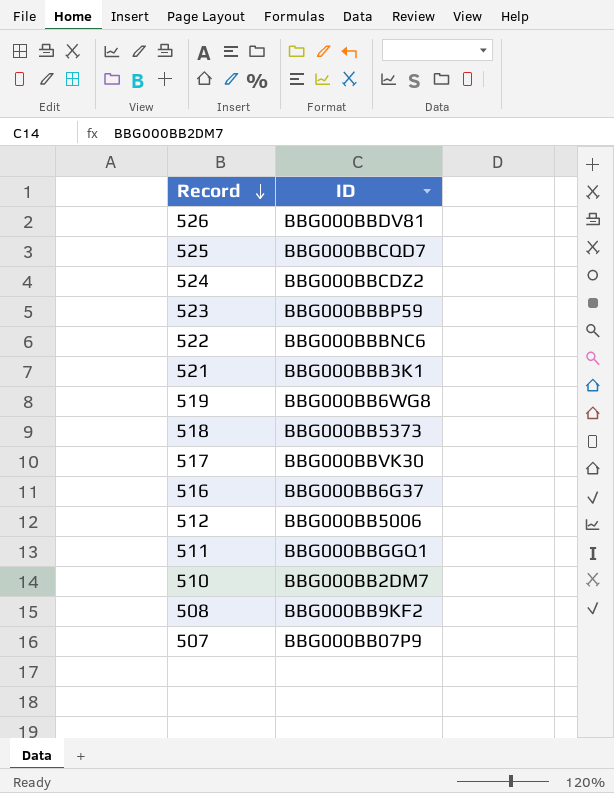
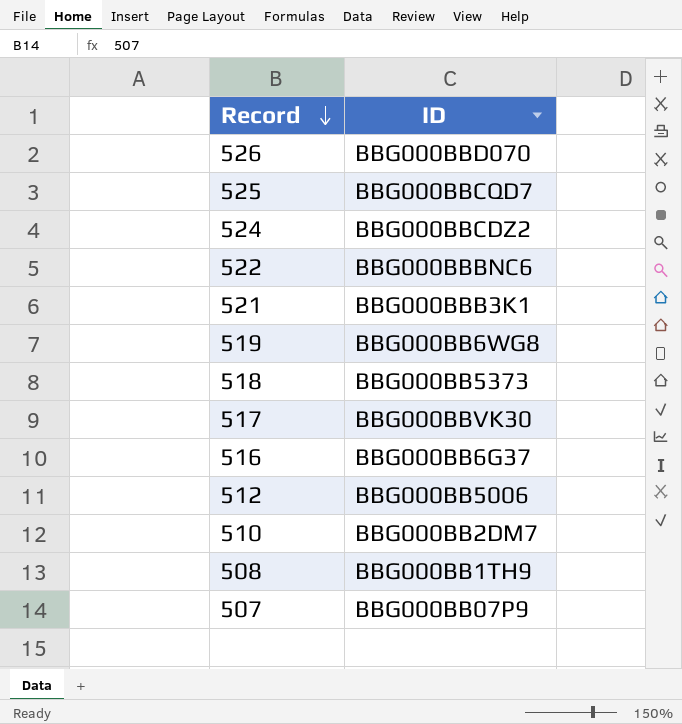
row 523: BBG000BBBP59 -> none
row 511: BBG000BBGGQ1 -> none
526 | ID: BBG000BBDV81 -> BBG000BBD070
508 | ID: BBG000BB9KF2 -> BBG000BB1TH9

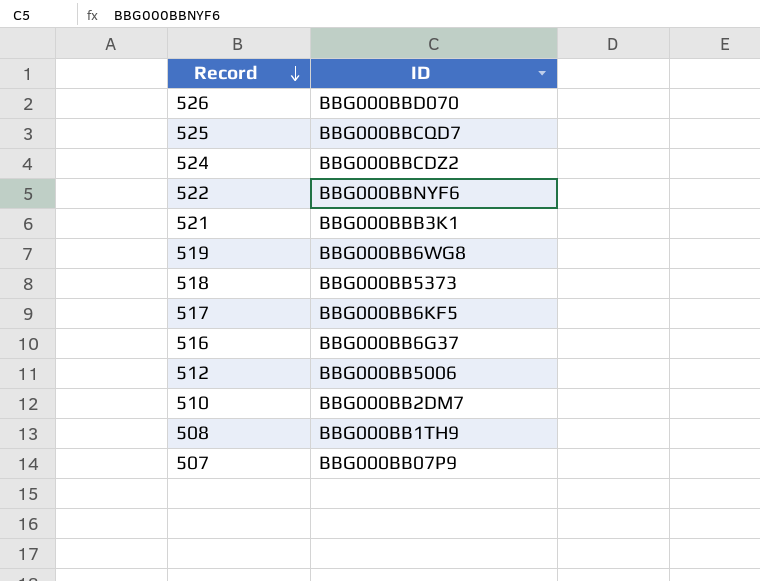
522 | ID: BBG000BBBNC6 -> BBG000BBNYF6
517 | ID: BBG000BBVK30 -> BBG000BB6KF5

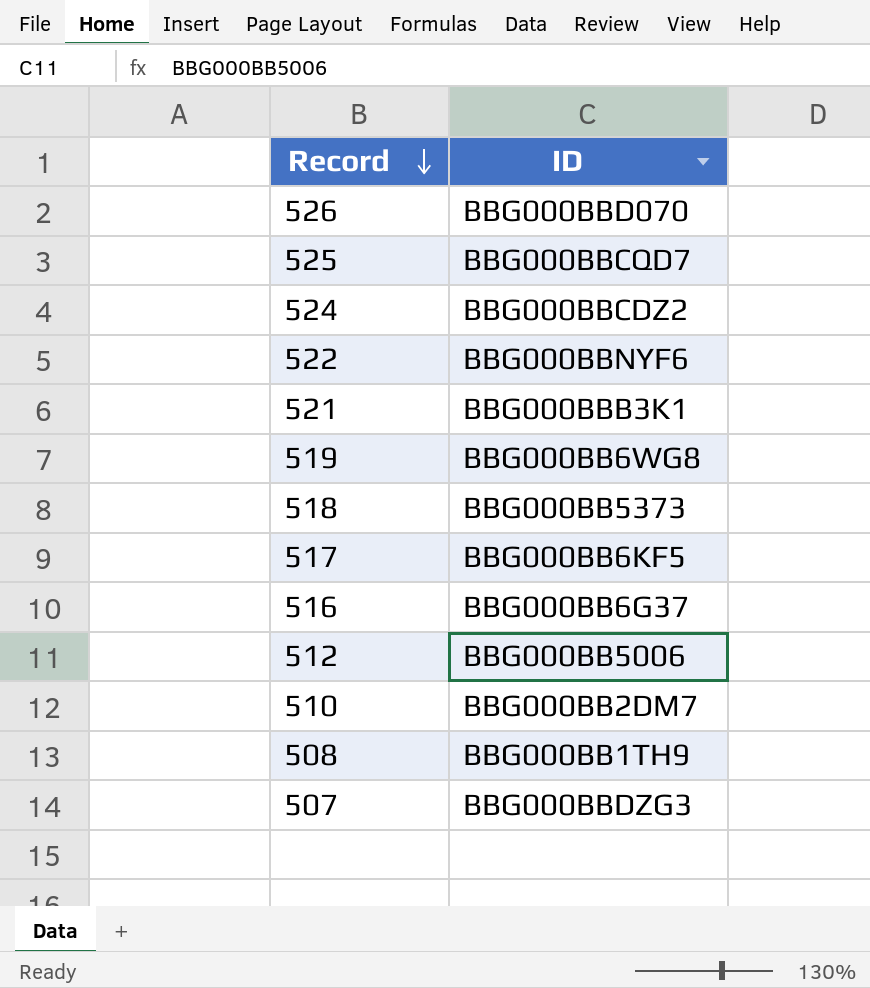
507 | ID: BBG000BB07P9 -> BBG000BBDZG3

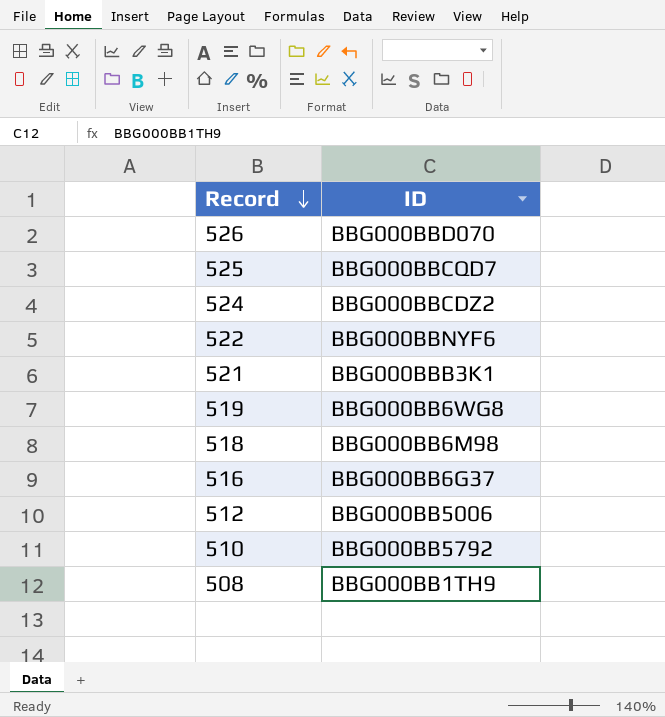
row 517: BBG000BB6KF5 -> none
row 507: BBG000BBDZG3 -> none
518 | ID: BBG000BB5373 -> BBG000BB6M98
510 | ID: BBG000BB2DM7 -> BBG000BB5792

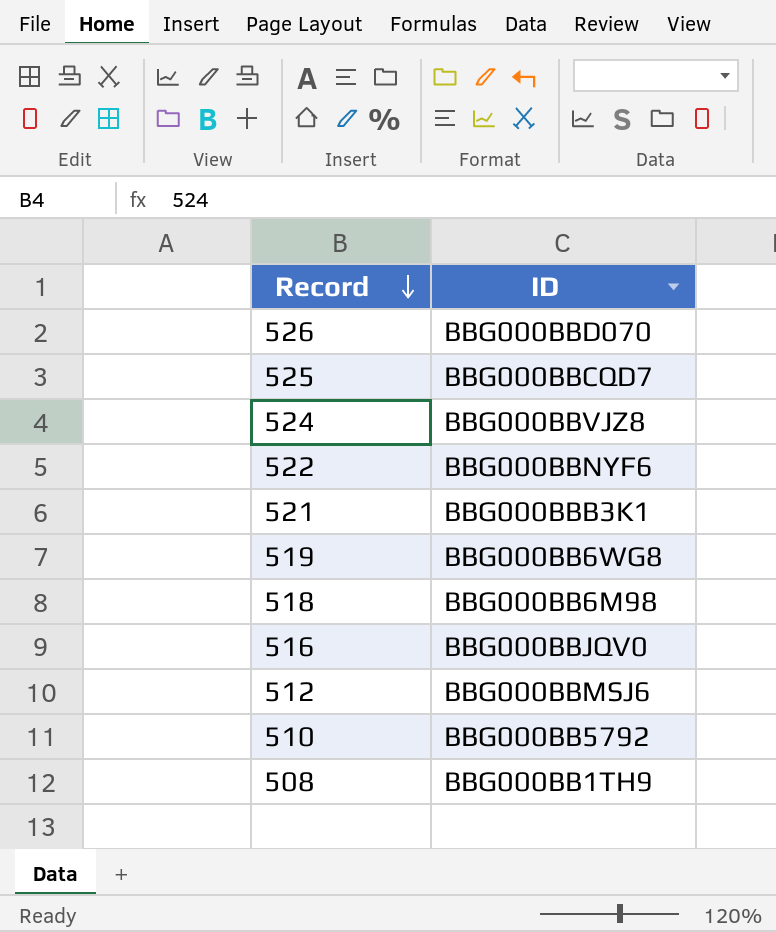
524 | ID: BBG000BBCDZ2 -> BBG000BBVJZ8
516 | ID: BBG000BB6G37 -> BBG000BBJQV0
512 | ID: BBG000BB5006 -> BBG000BBMSJ6

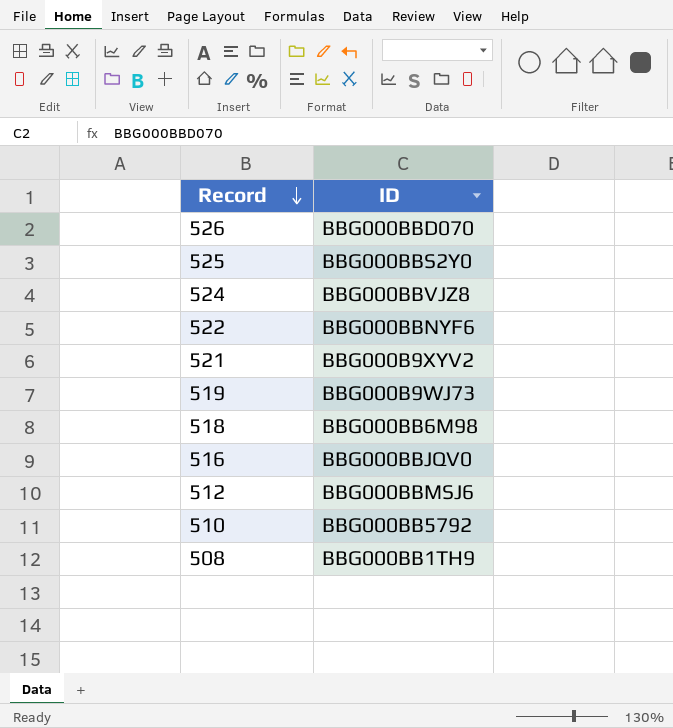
525 | ID: BBG000BBCQD7 -> BBG000BBS2Y0
521 | ID: BBG000BBB3K1 -> BBG000B9XYV2
519 | ID: BBG000BB6WG8 -> BBG000B9WJ73

